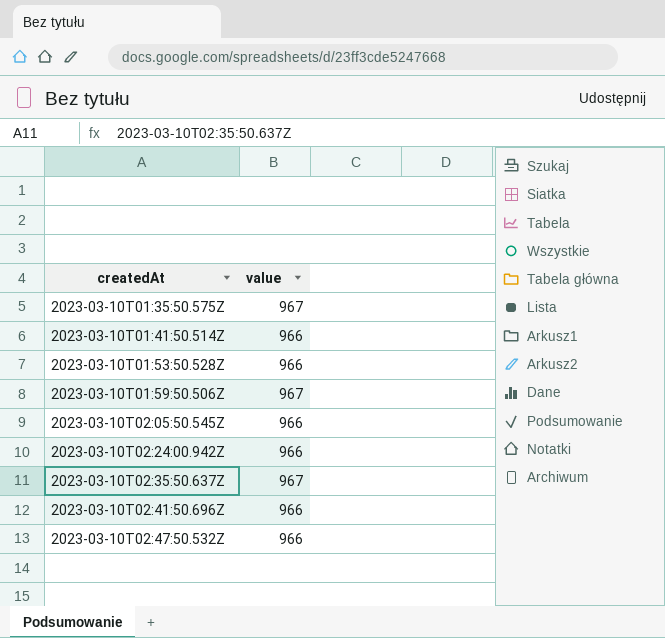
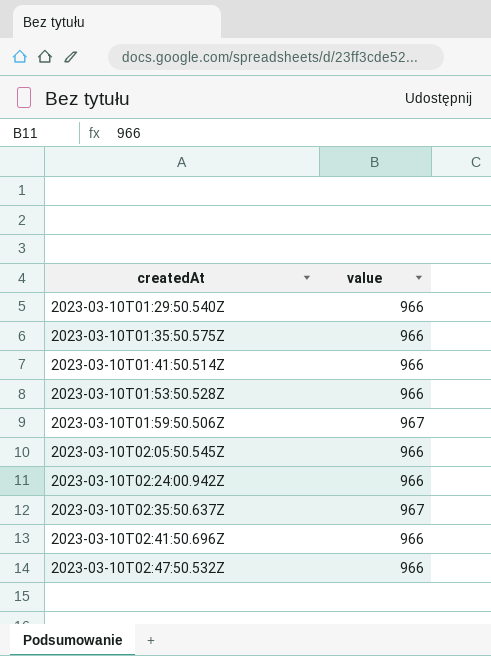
row 2023-03-10T01:29:50.540Z: none -> 966
2023-03-10T01:35:50.575Z | value: 967 -> 966

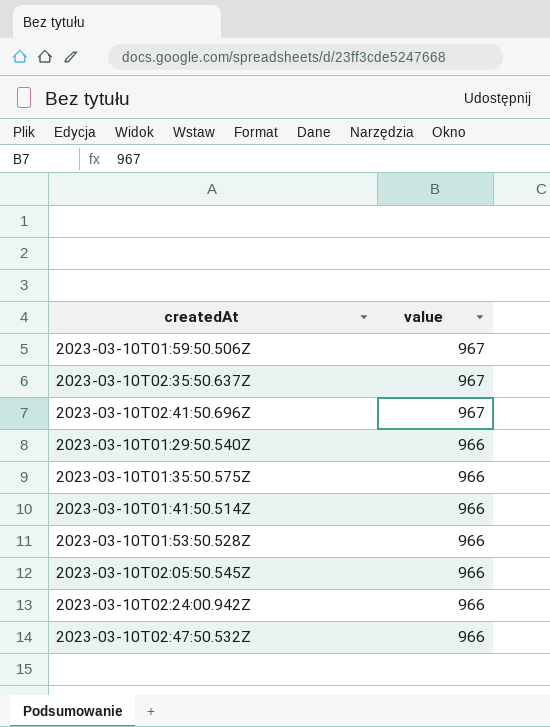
row order: createdAt ascending -> value descending
2023-03-10T02:41:50.696Z | value: 966 -> 967

